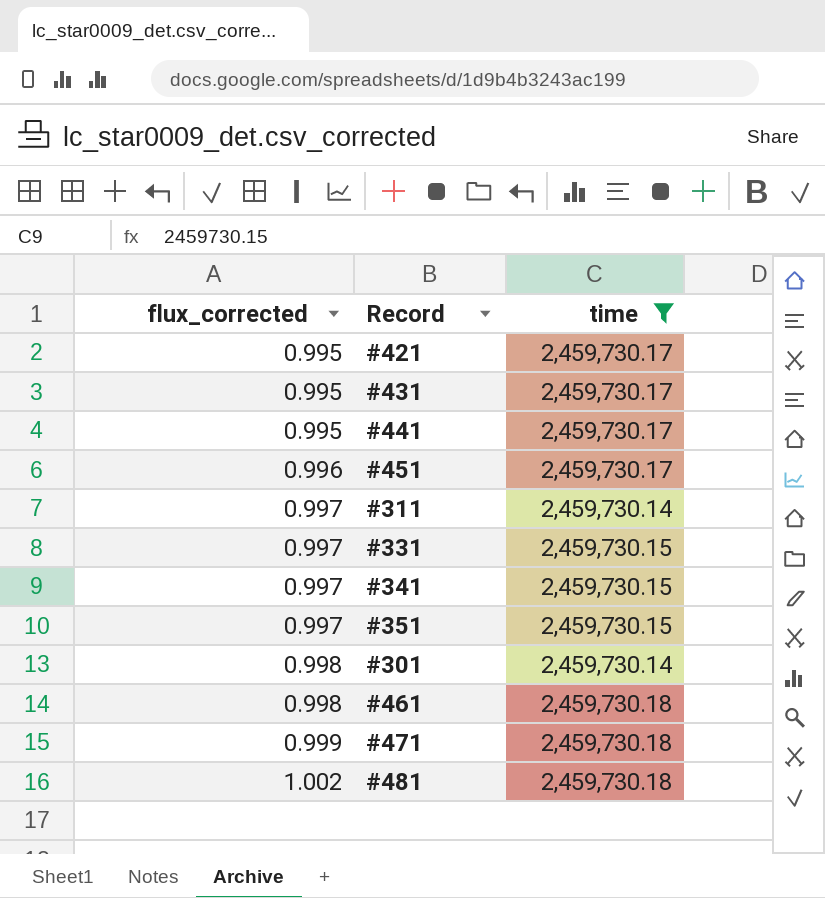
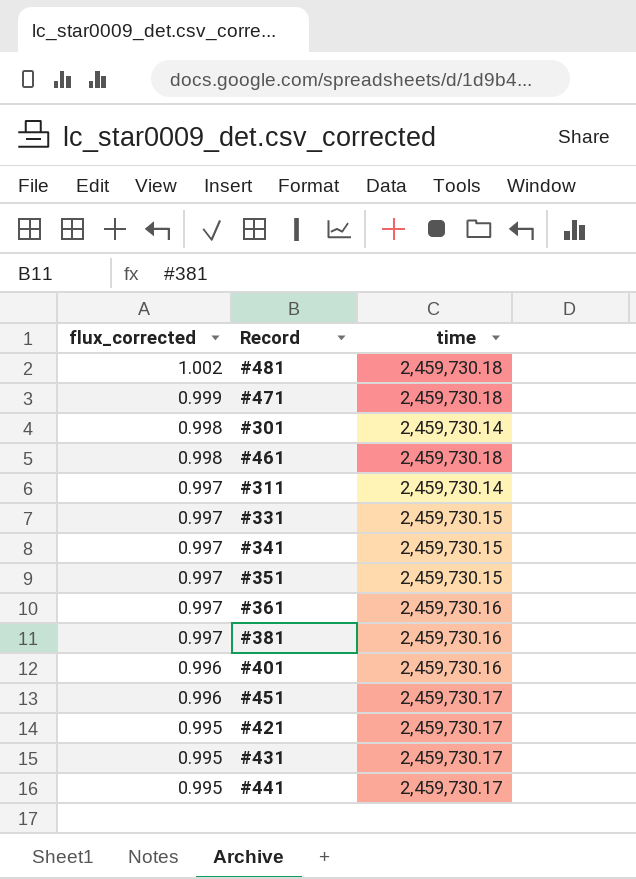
filter: time != 2,459,730.16 -> none
row order: flux_corrected ascending -> flux_corrected descending

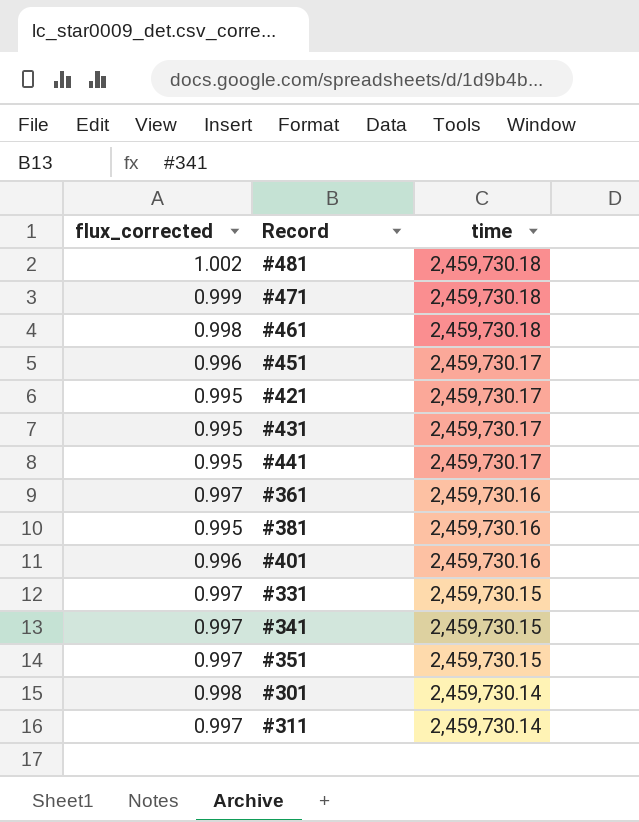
row order: flux_corrected descending -> time descending
#381 | flux_corrected: 0.997 -> 0.995

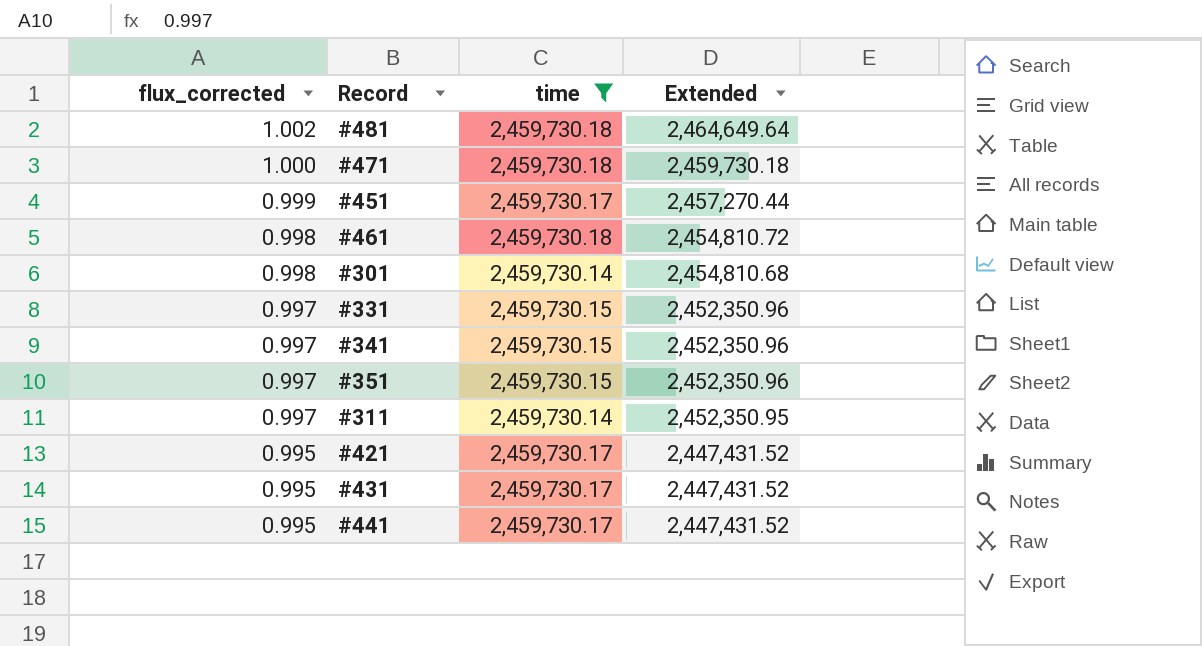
filter: none -> time != 2,459,730.16
row order: time descending -> flux_corrected descending
column Extended | formula: none -> [flux_corrected] * [time]
#471 | flux_corrected: 0.999 -> 1.000
#451 | flux_corrected: 0.996 -> 0.999

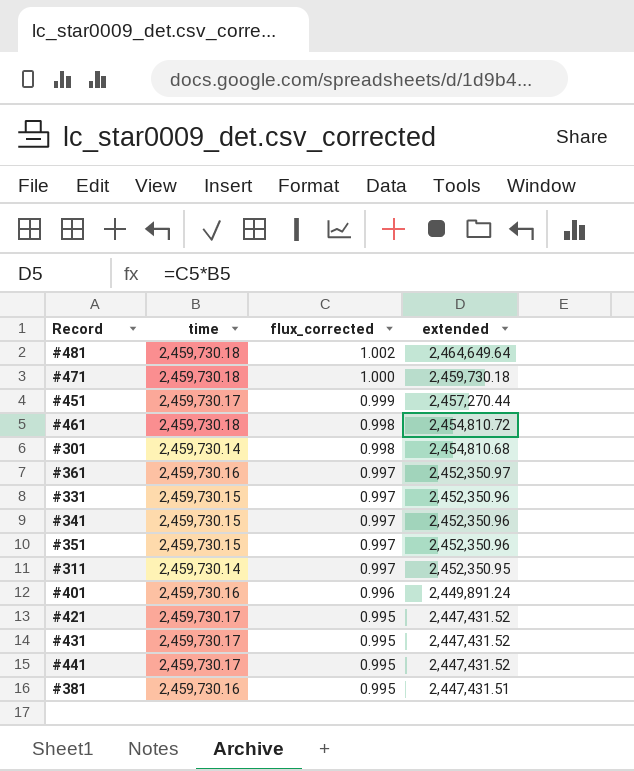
filter: time != 2,459,730.16 -> none
column flux_corrected | position: 1 -> 3
column name: Extended -> extended

